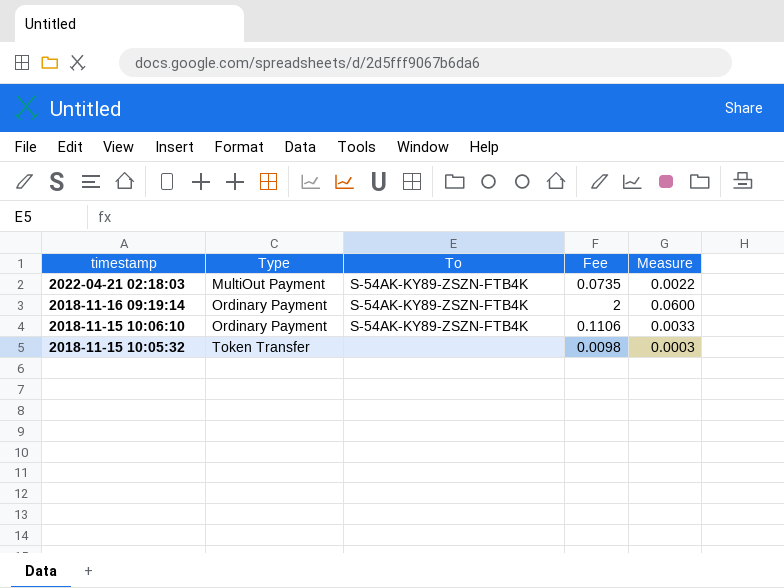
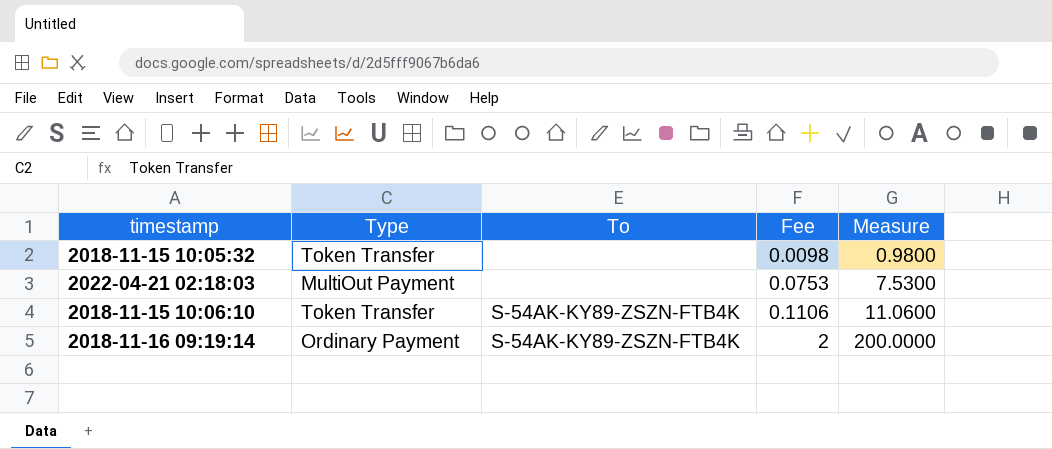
row order: timestamp descending -> Fee ascending
column Measure | formula: [Fee] * 0.03 -> [Fee] * 100
2022-04-21 02:18:03 | To: S-54AK-KY89-ZSZN-FTB4K -> none
2022-04-21 02:18:03 | Fee: 0.0735 -> 0.0753
2018-11-15 10:06:10 | Type: Ordinary Payment -> Token Transfer

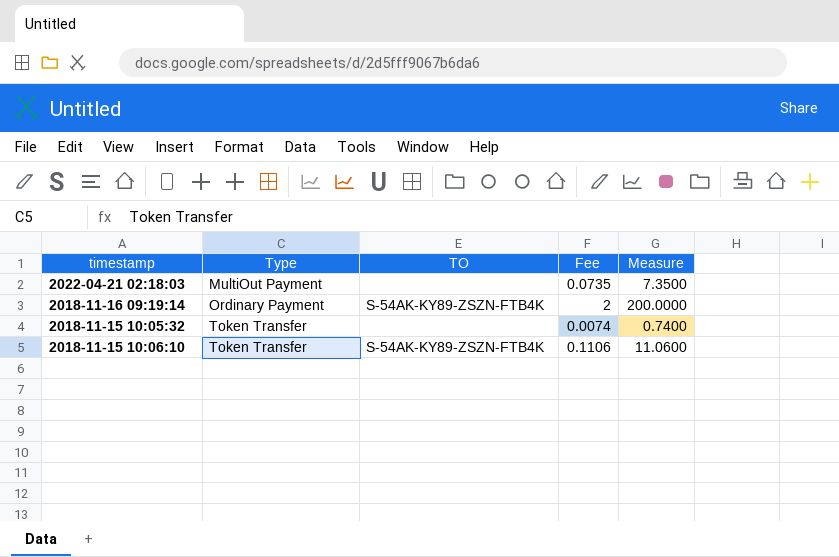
row order: Fee ascending -> Type ascending
column name: To -> TO
2022-04-21 02:18:03 | Fee: 0.0753 -> 0.0735
2022-04-21 02:18:03 | Measure: 7.5300 -> 7.3500
2018-11-15 10:05:32 | Fee: 0.0098 -> 0.0074
2018-11-15 10:05:32 | Measure: 0.9800 -> 0.7400

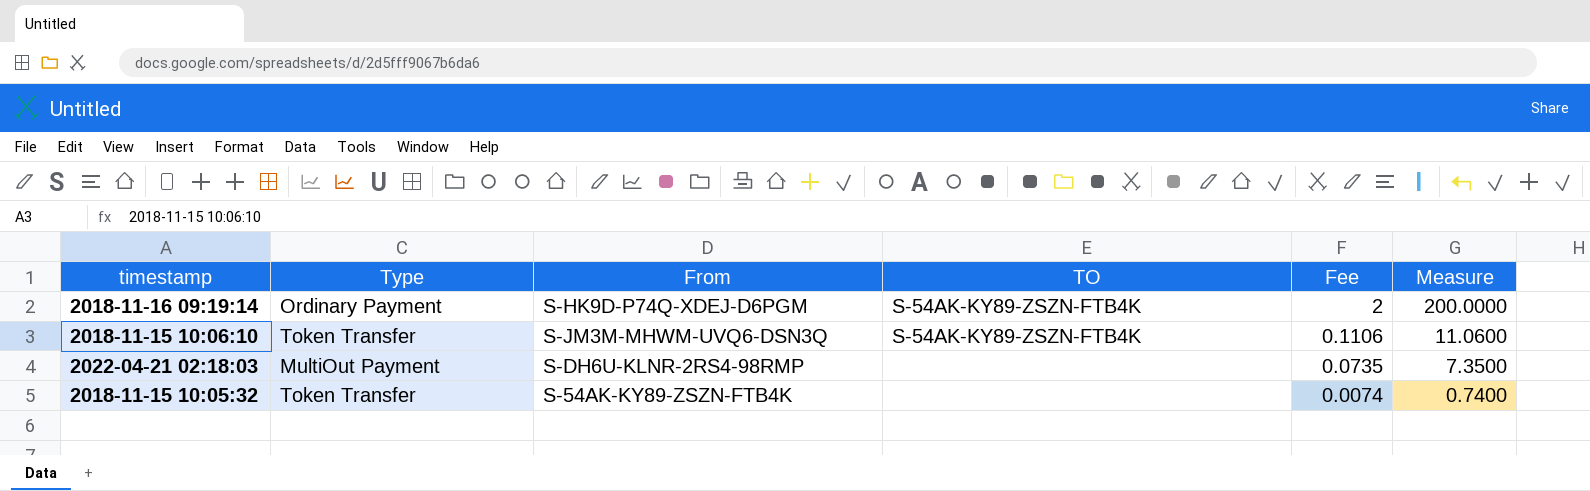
row order: Type ascending -> Fee descending
column From | position: none -> 3

